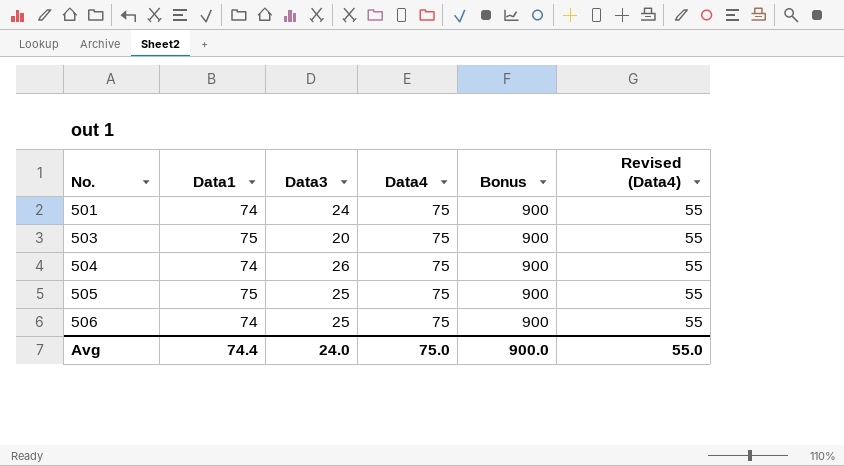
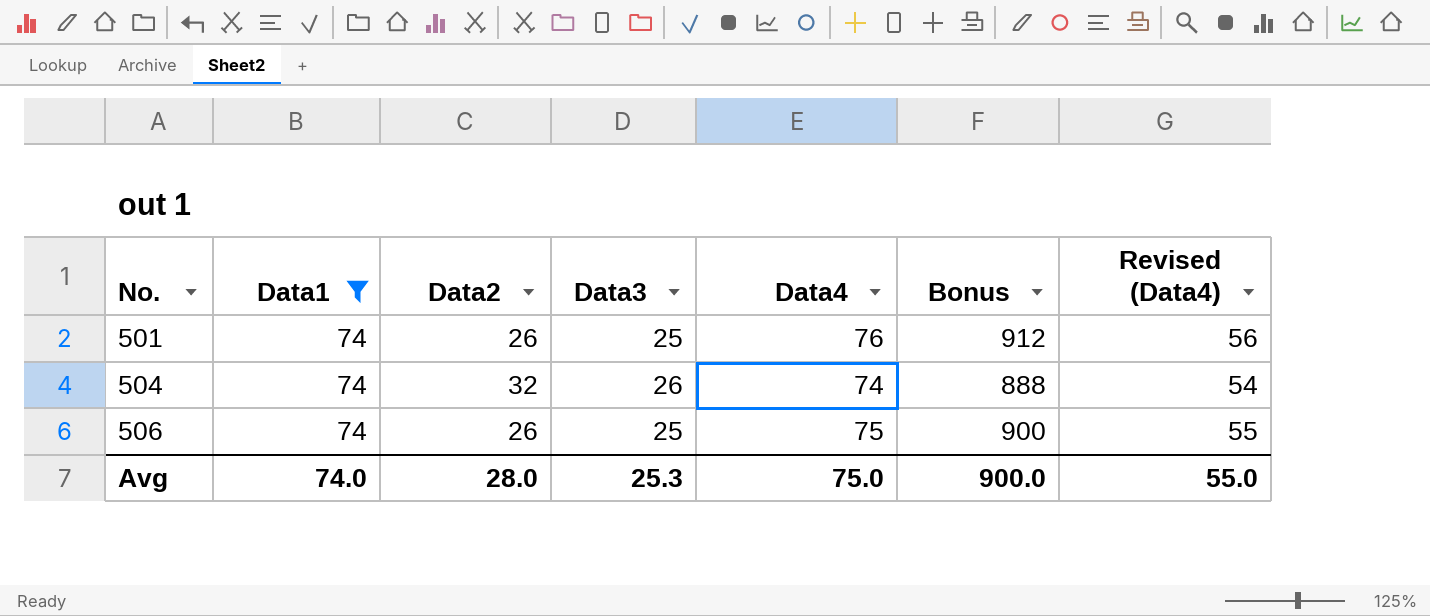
filter: none -> Data1 = 74
column Data2 | position: none -> 3
501 | Data3: 24 -> 25
501 | Data4: 75 -> 76
501 | Bonus: 900 -> 912
501 | Revised (Data4): 55 -> 56
504 | Data4: 75 -> 74
504 | Bonus: 900 -> 888
504 | Revised (Data4): 55 -> 54
Avg | Data1: 74.4 -> 74.0
Avg | Data3: 24.0 -> 25.3

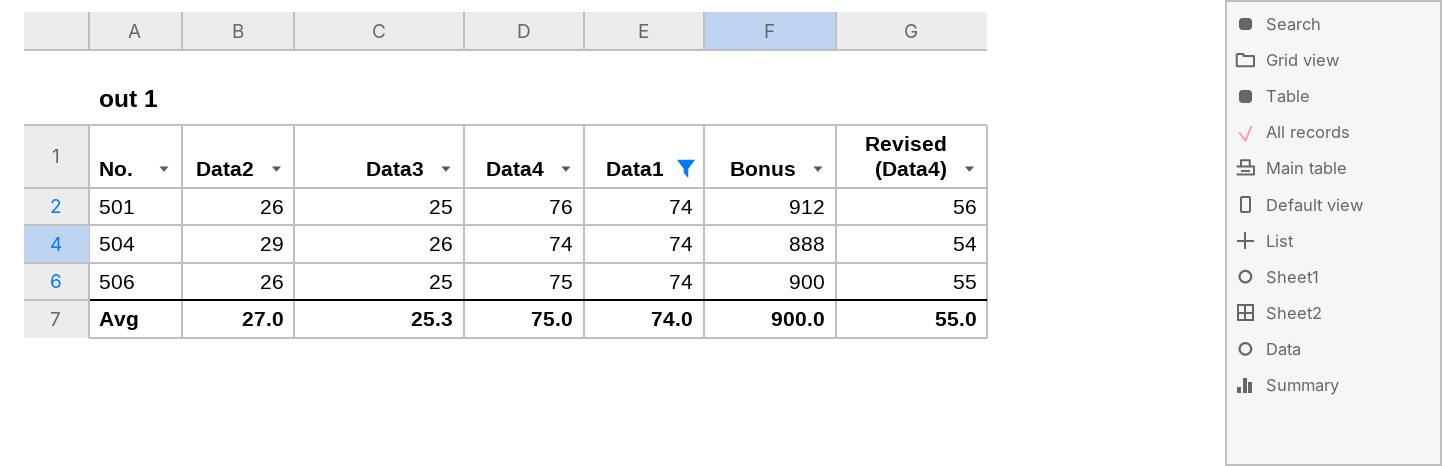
column Data1 | position: 2 -> 5
504 | Data2: 32 -> 29
Avg | Data2: 28.0 -> 27.0

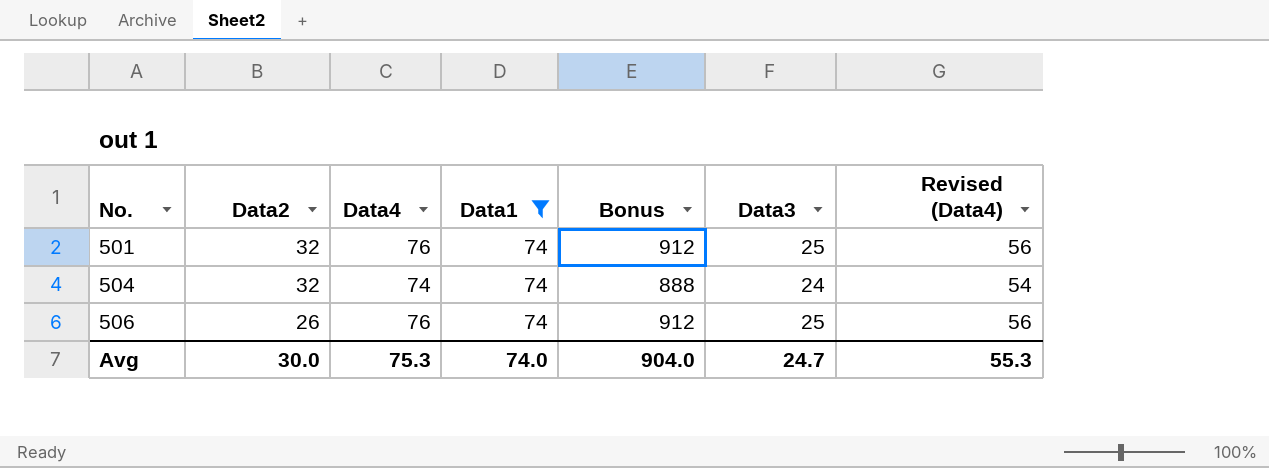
column Data3 | position: 3 -> 6
501 | Data2: 26 -> 32
504 | Data2: 29 -> 32
504 | Data3: 26 -> 24
506 | Data4: 75 -> 76
506 | Bonus: 900 -> 912
506 | Revised (Data4): 55 -> 56
Avg | Data2: 27.0 -> 30.0
Avg | Data4: 75.0 -> 75.3
Avg | Bonus: 900.0 -> 904.0
Avg | Data3: 25.3 -> 24.7
Avg | Revised (Data4): 55.0 -> 55.3

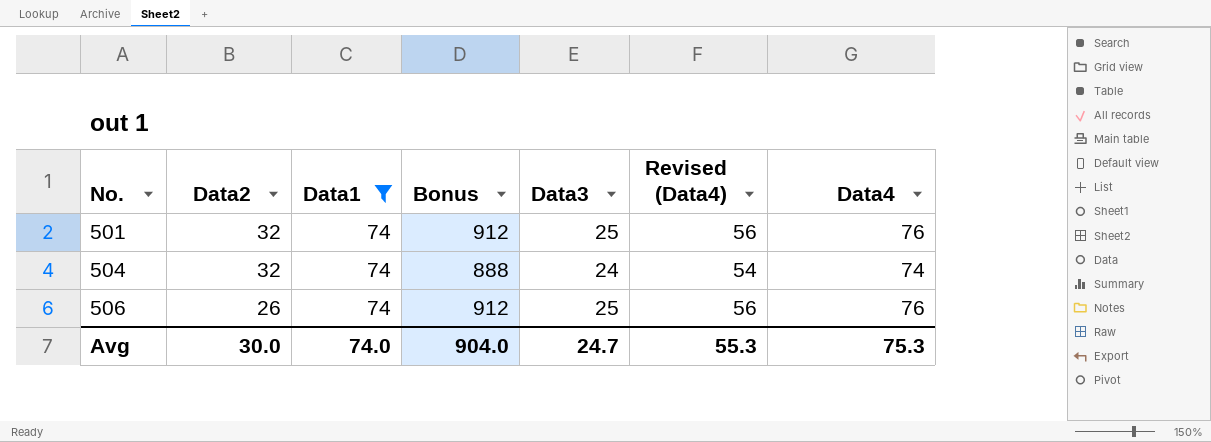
column Data4 | position: 3 -> 7

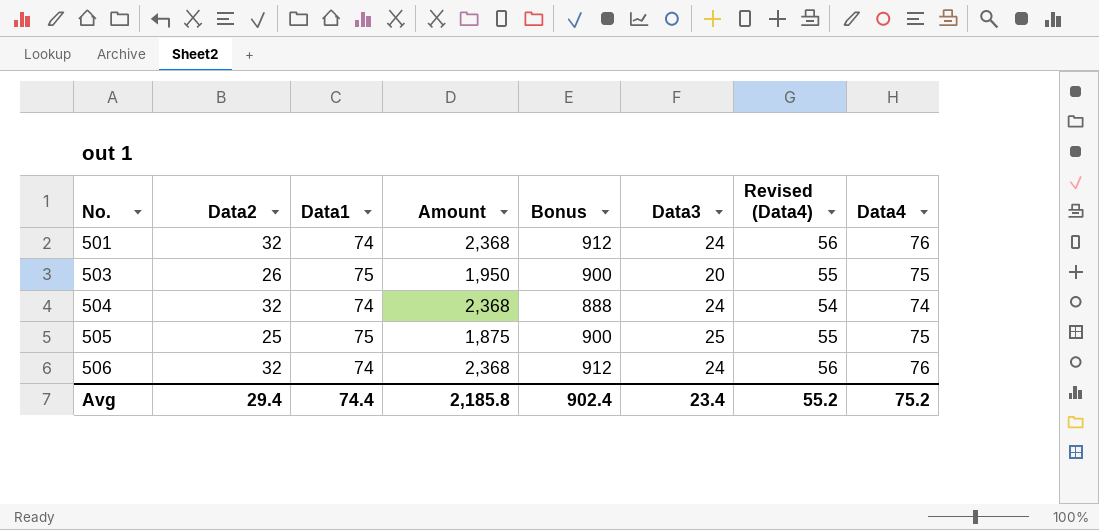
filter: Data1 = 74 -> none
column Amount | formula: none -> [Data2] * [Data1]
501 | Data3: 25 -> 24
506 | Data2: 26 -> 32
506 | Data3: 25 -> 24
Avg | Data2: 30.0 -> 29.4
Avg | Data1: 74.0 -> 74.4
Avg | Bonus: 904.0 -> 902.4
Avg | Data3: 24.7 -> 23.4
Avg | Revised (Data4): 55.3 -> 55.2
Avg | Data4: 75.3 -> 75.2

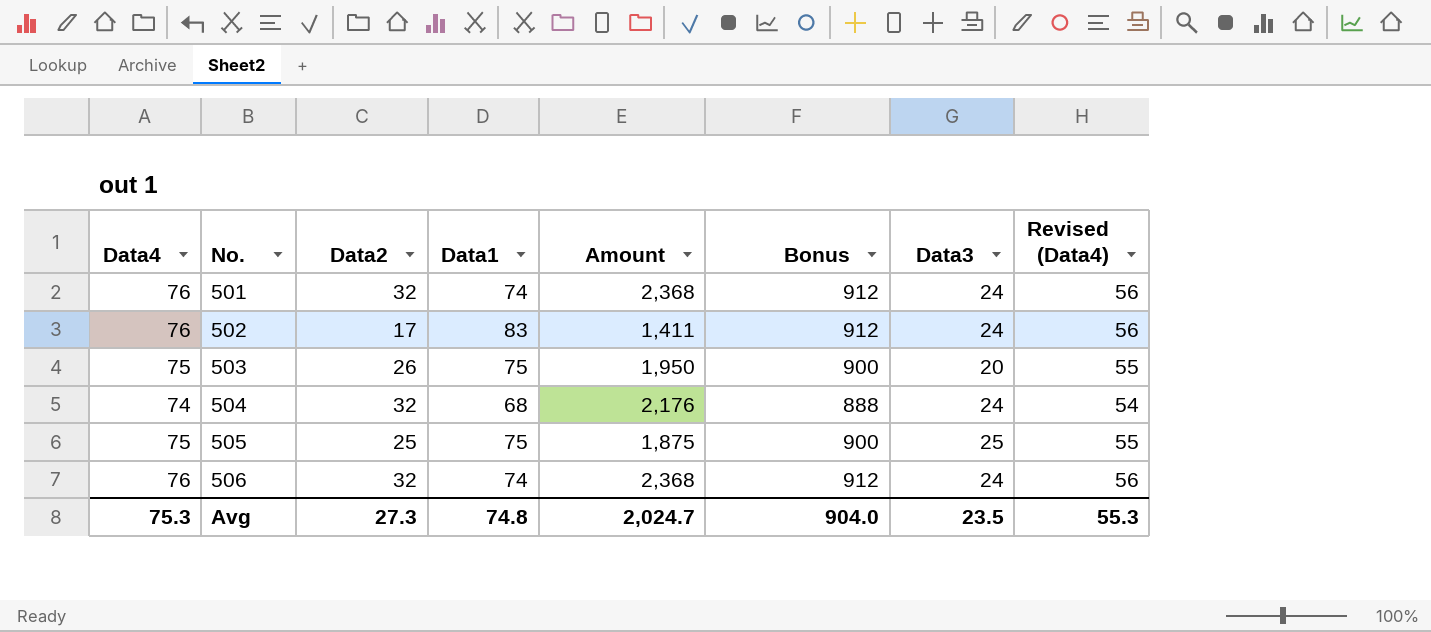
column Data4 | position: 8 -> 1
row 502: none -> 76 | 17 | 83 | 1,411 | 912 | 24 | 56
504 | Data1: 74 -> 68
504 | Amount: 2,368 -> 2,176
Avg | Data4: 75.2 -> 75.3
Avg | Data2: 29.4 -> 27.3
Avg | Data1: 74.4 -> 74.8
Avg | Amount: 2,185.8 -> 2,024.7
Avg | Bonus: 902.4 -> 904.0
Avg | Data3: 23.4 -> 23.5
Avg | Revised (Data4): 55.2 -> 55.3

